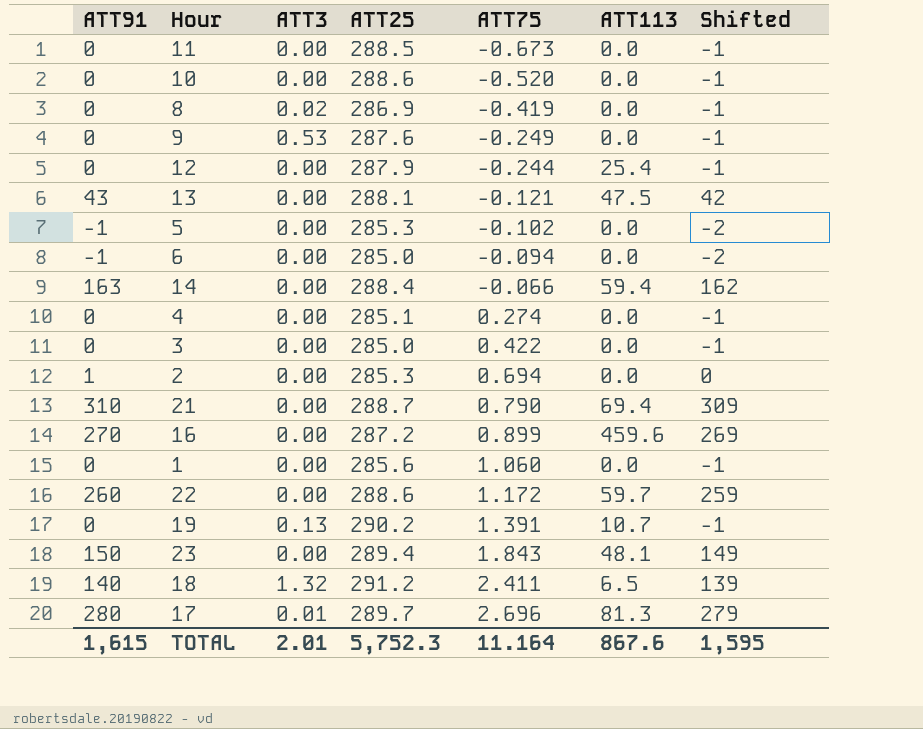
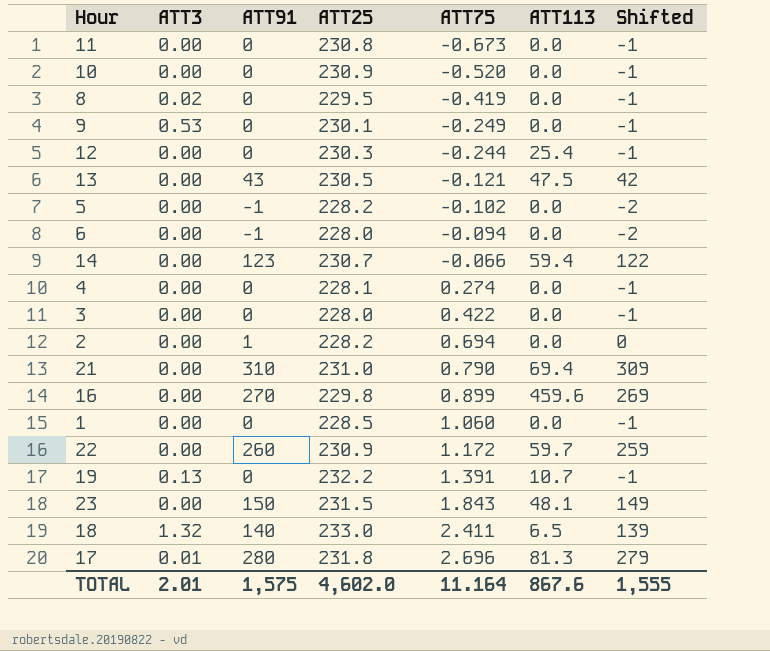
column ATT91 | position: 1 -> 3
11 | ATT25: 288.5 -> 230.8
10 | ATT25: 288.6 -> 230.9
8 | ATT25: 286.9 -> 229.5
9 | ATT25: 287.6 -> 230.1
12 | ATT25: 287.9 -> 230.3
13 | ATT25: 288.1 -> 230.5
5 | ATT25: 285.3 -> 228.2
6 | ATT25: 285.0 -> 228.0
14 | ATT91: 163 -> 123
14 | ATT25: 288.4 -> 230.7
14 | Shifted: 162 -> 122
4 | ATT25: 285.1 -> 228.1
3 | ATT25: 285.0 -> 228.0
2 | ATT25: 285.3 -> 228.2
21 | ATT25: 288.7 -> 231.0
16 | ATT25: 287.2 -> 229.8
1 | ATT25: 285.6 -> 228.5
22 | ATT25: 288.6 -> 230.9
19 | ATT25: 290.2 -> 232.2
23 | ATT25: 289.4 -> 231.5
18 | ATT25: 291.2 -> 233.0
17 | ATT25: 289.7 -> 231.8
TOTAL | ATT91: 1,615 -> 1,575
TOTAL | ATT25: 5,752.3 -> 4,602.0
TOTAL | Shifted: 1,595 -> 1,555

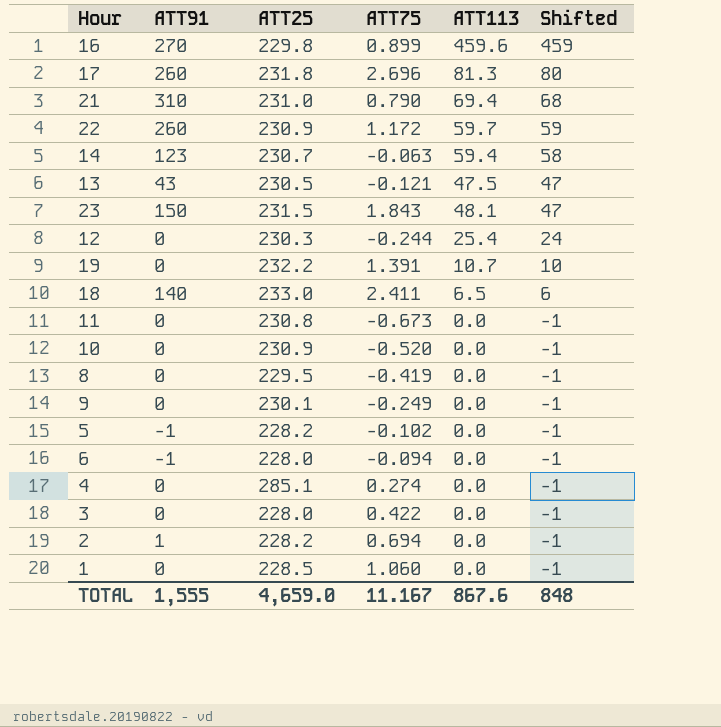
row order: ATT75 ascending -> Shifted descending
column ATT3 | position: 2 -> none
column Shifted | formula: [ATT91] - 1 -> [ATT113] - 1
17 | ATT91: 280 -> 260
14 | ATT75: -0.066 -> -0.063
4 | ATT25: 228.1 -> 285.1
TOTAL | ATT91: 1,575 -> 1,555
TOTAL | ATT25: 4,602.0 -> 4,659.0
TOTAL | ATT75: 11.164 -> 11.167
TOTAL | Shifted: 1,555 -> 848

